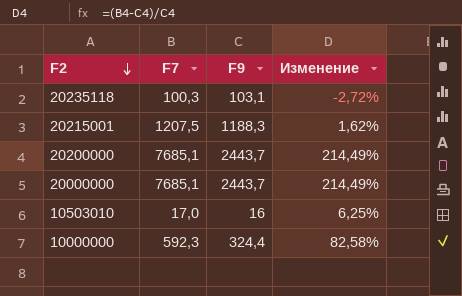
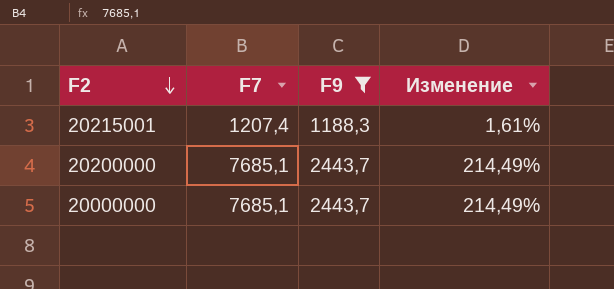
filter: none -> F9 >= 1188,3
20215001 | F7: 1207,5 -> 1207,4
20215001 | Изменение: 1,62% -> 1,61%

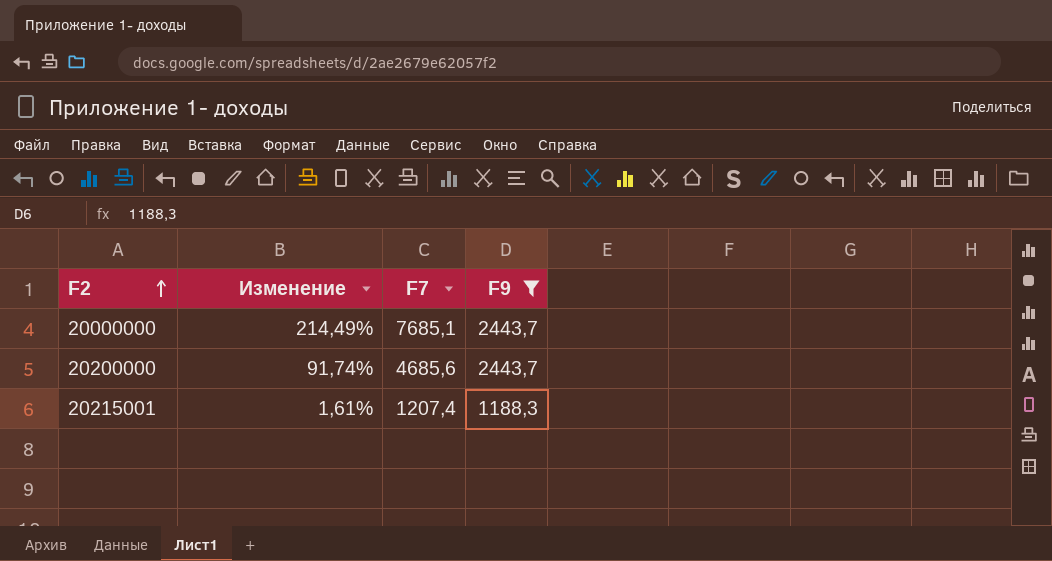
row order: F2 descending -> F2 ascending
column Изменение | position: 4 -> 2
20200000 | Изменение: 214,49% -> 91,74%
20200000 | F7: 7685,1 -> 4685,6

